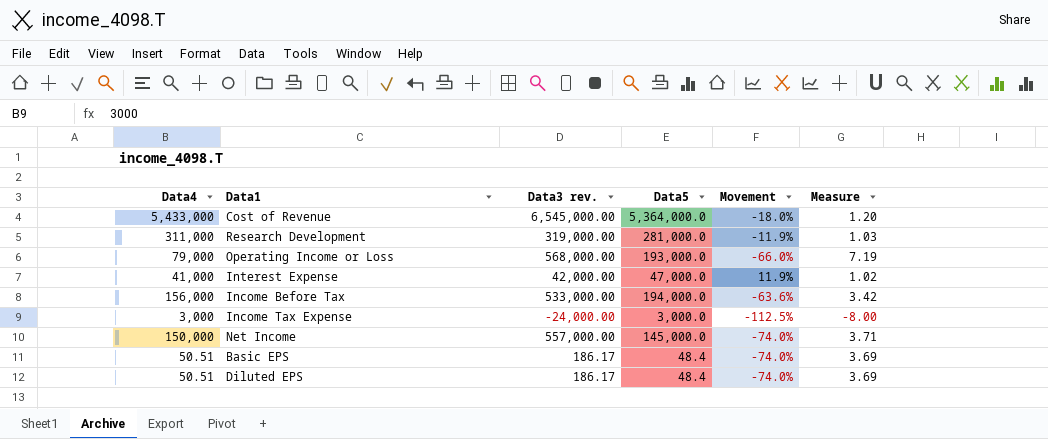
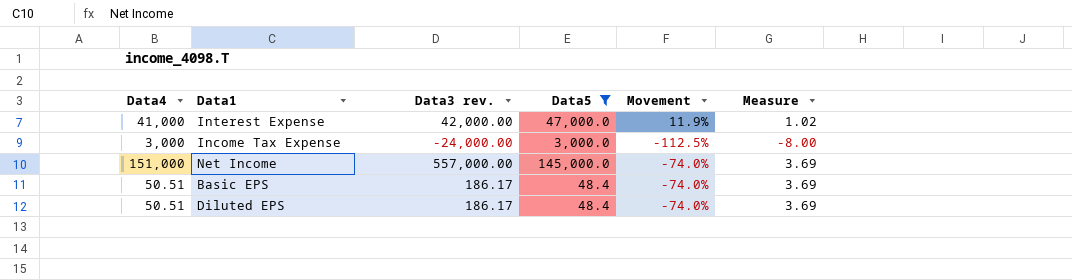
filter: none -> Data5 <= 145,000.0
Net Income | Data4: 150,000 -> 151,000
Net Income | Measure: 3.71 -> 3.69

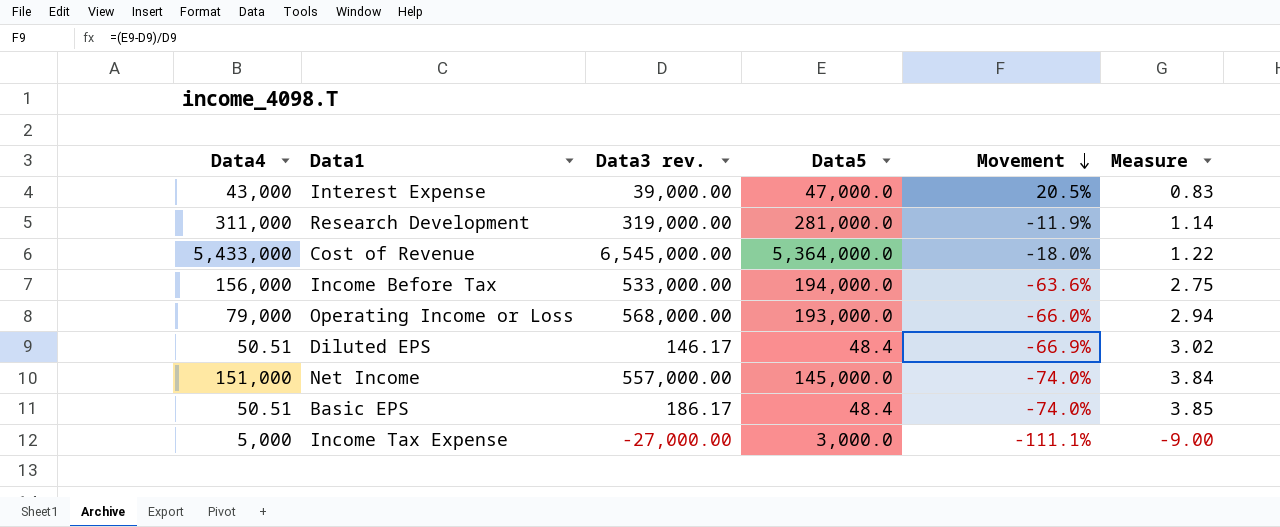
filter: Data5 <= 145,000.0 -> none
row order: none -> Movement descending
column Measure | formula: [Data3 rev.] / [Data4] -> [Data3 rev.] / [Data5]
Interest Expense | Data4: 41,000 -> 43,000
Interest Expense | Data3 rev.: 42,000.00 -> 39,000.00
Interest Expense | Movement: 11.9% -> 20.5%
Diluted EPS | Data3 rev.: 186.17 -> 146.17
Diluted EPS | Movement: -74.0% -> -66.9%
Income Tax Expense | Data4: 3,000 -> 5,000
Income Tax Expense | Data3 rev.: -24,000.00 -> -27,000.00
Income Tax Expense | Movement: -112.5% -> -111.1%

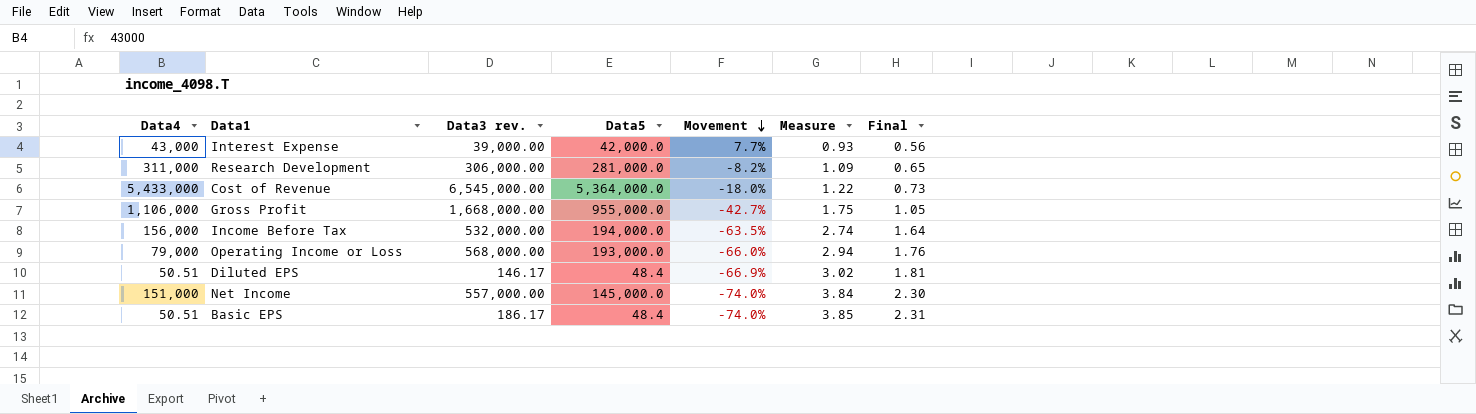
column Final | formula: none -> [Measure] * 0.6
row Income Tax Expense: 5,000 | -27,000.00 | 3,000.0 | -111.1% | -9.00 -> none
Interest Expense | Data5: 47,000.0 -> 42,000.0
Interest Expense | Movement: 20.5% -> 7.7%
Interest Expense | Measure: 0.83 -> 0.93
Research Development | Data3 rev.: 319,000.00 -> 306,000.00
Research Development | Movement: -11.9% -> -8.2%
Research Development | Measure: 1.14 -> 1.09
row Gross Profit: none -> 1,106,000 | 1,668,000.00 | 955,000.0 | -42.7% | 1.75 | 1.05
Income Before Tax | Data3 rev.: 533,000.00 -> 532,000.00
Income Before Tax | Movement: -63.6% -> -63.5%
Income Before Tax | Measure: 2.75 -> 2.74

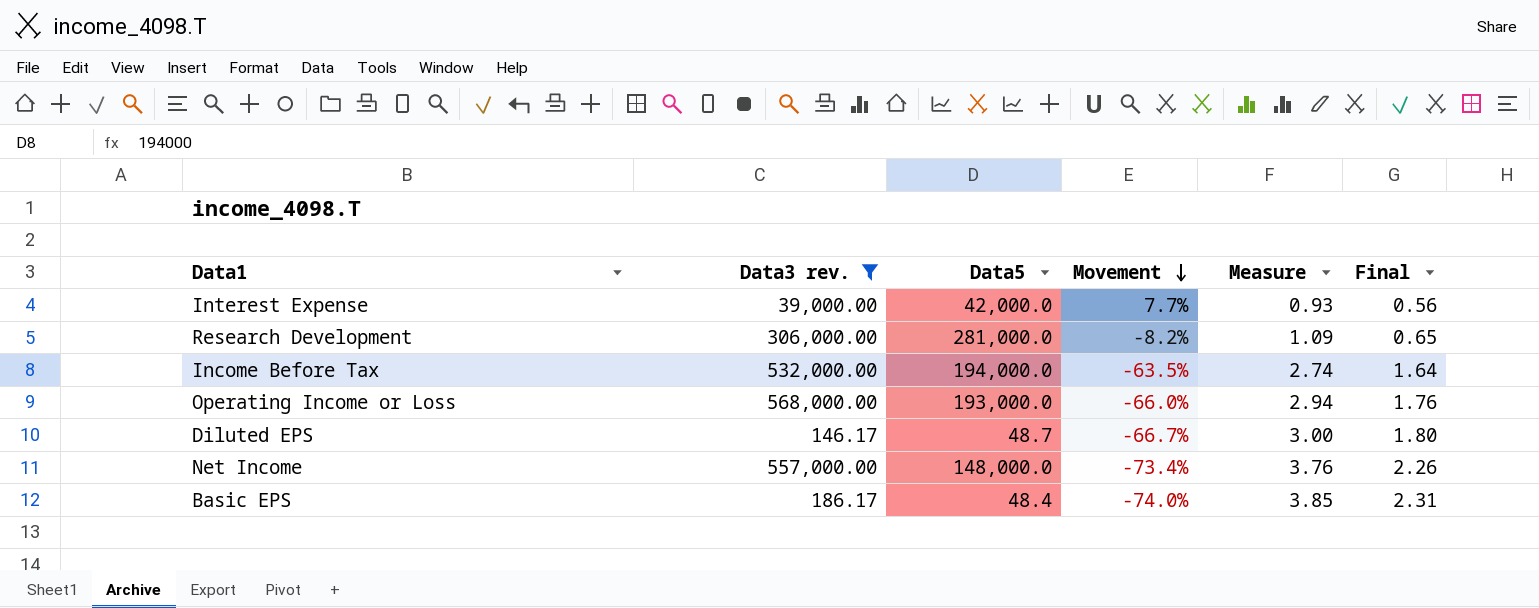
filter: none -> Data3 rev. <= 568,000.00
column Data4 | position: 1 -> none
Diluted EPS | Data5: 48.4 -> 48.7
Diluted EPS | Movement: -66.9% -> -66.7%
Diluted EPS | Measure: 3.02 -> 3.00
Diluted EPS | Final: 1.81 -> 1.80
Net Income | Data5: 145,000.0 -> 148,000.0
Net Income | Movement: -74.0% -> -73.4%
Net Income | Measure: 3.84 -> 3.76
Net Income | Final: 2.30 -> 2.26

